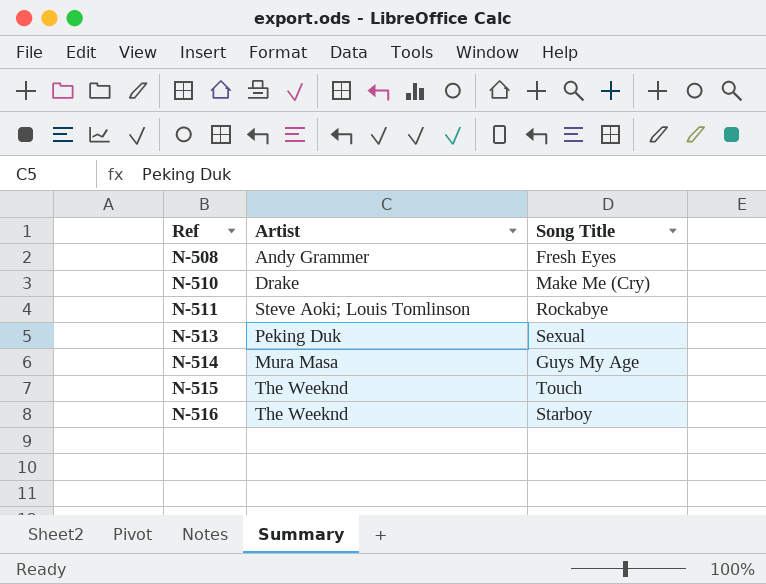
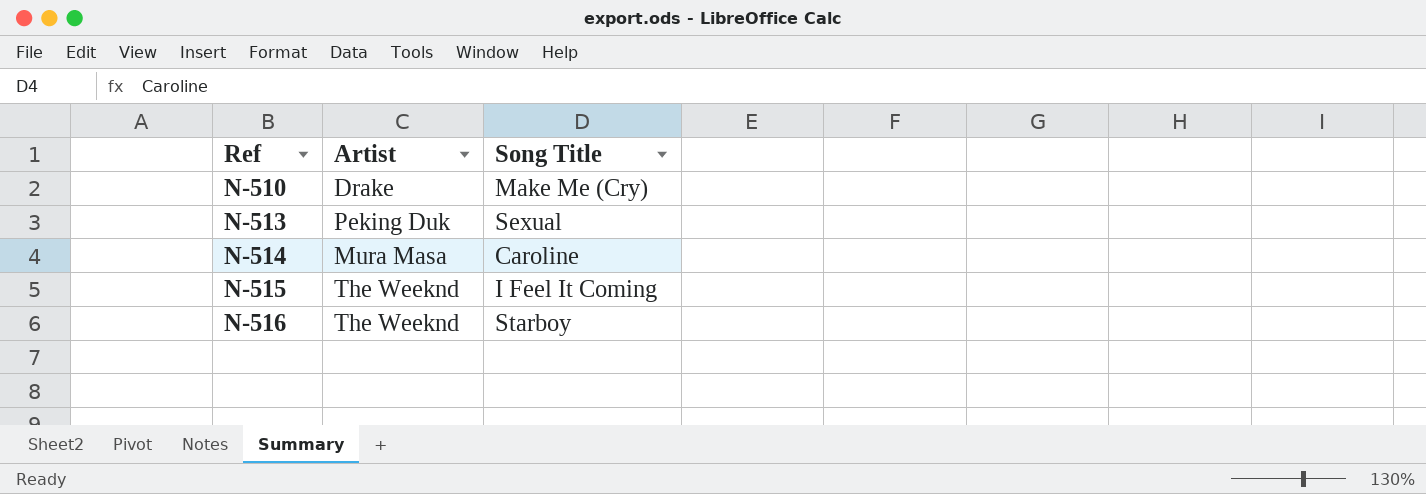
row N-508: Andy Grammer | Fresh Eyes -> none
row N-511: Steve Aoki; Louis Tomlinson | Rockabye -> none
N-514 | Song Title: Guys My Age -> Caroline
N-515 | Song Title: Touch -> I Feel It Coming

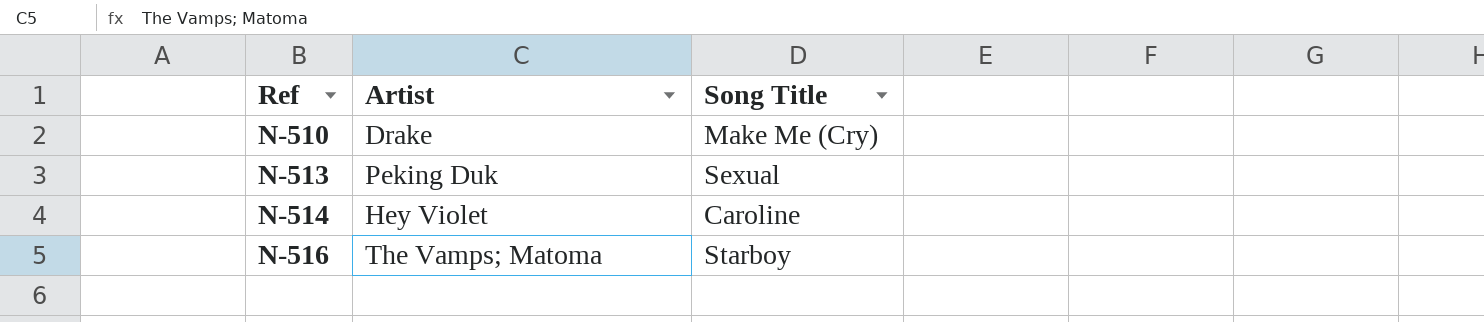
row N-515: The Weeknd | I Feel It Coming -> none
N-514 | Artist: Mura Masa -> Hey Violet
N-516 | Artist: The Weeknd -> The Vamps; Matoma

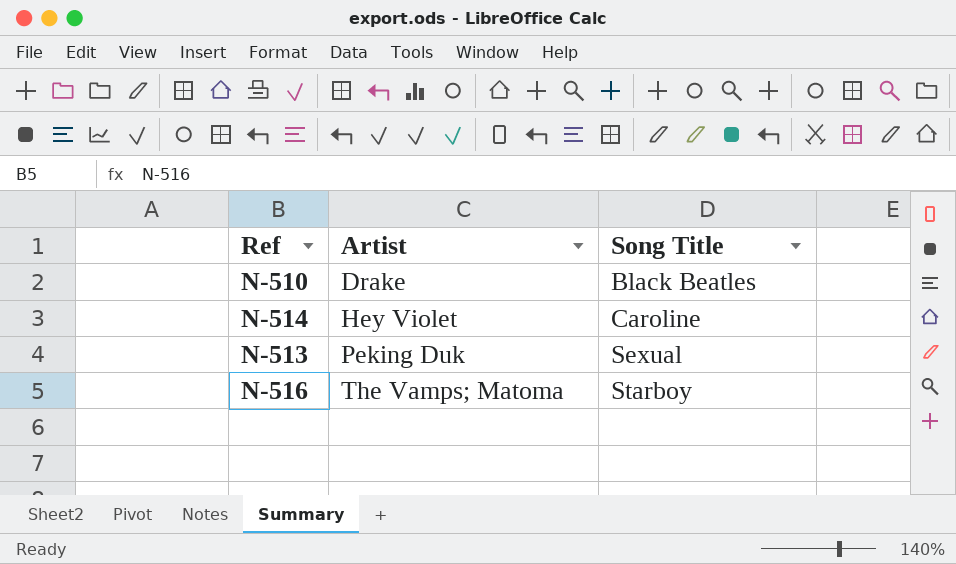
row order: Ref ascending -> Artist ascending
N-510 | Song Title: Make Me (Cry) -> Black Beatles

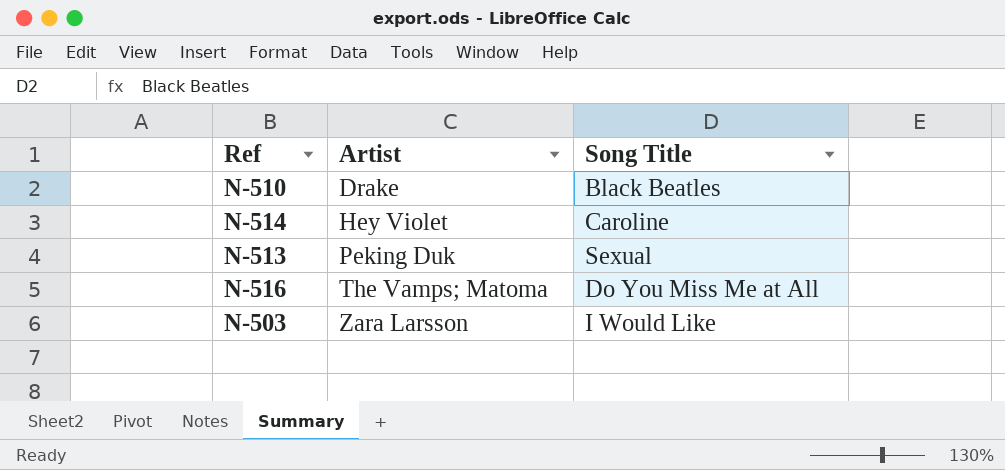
N-516 | Song Title: Starboy -> Do You Miss Me at All
row N-503: none -> Zara Larsson | I Would Like

